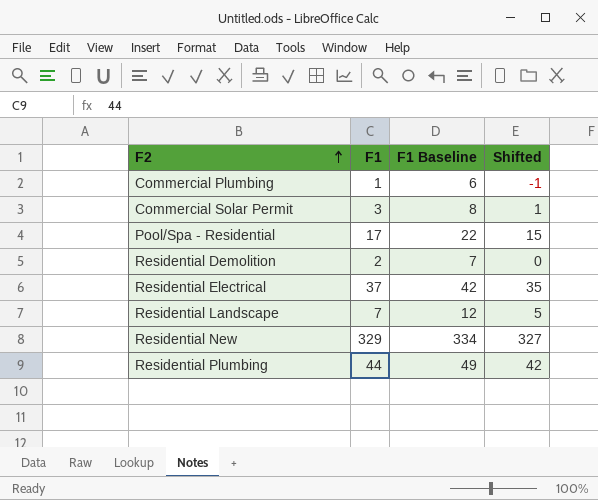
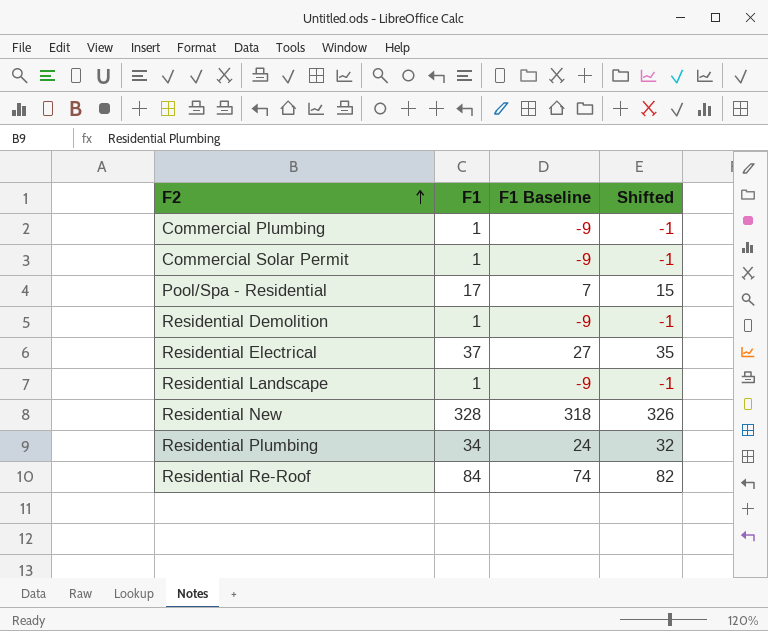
column F1 Baseline | formula: [F1] + 5 -> [F1] - 10
Commercial Solar Permit | F1: 3 -> 1
Commercial Solar Permit | Shifted: 1 -> -1
Residential Demolition | F1: 2 -> 1
Residential Demolition | Shifted: 0 -> -1
Residential Landscape | F1: 7 -> 1
Residential Landscape | Shifted: 5 -> -1
Residential New | F1: 329 -> 328
Residential New | Shifted: 327 -> 326
Residential Plumbing | F1: 44 -> 34
Residential Plumbing | Shifted: 42 -> 32
row Residential Re-Roof: none -> 84 | 74 | 82

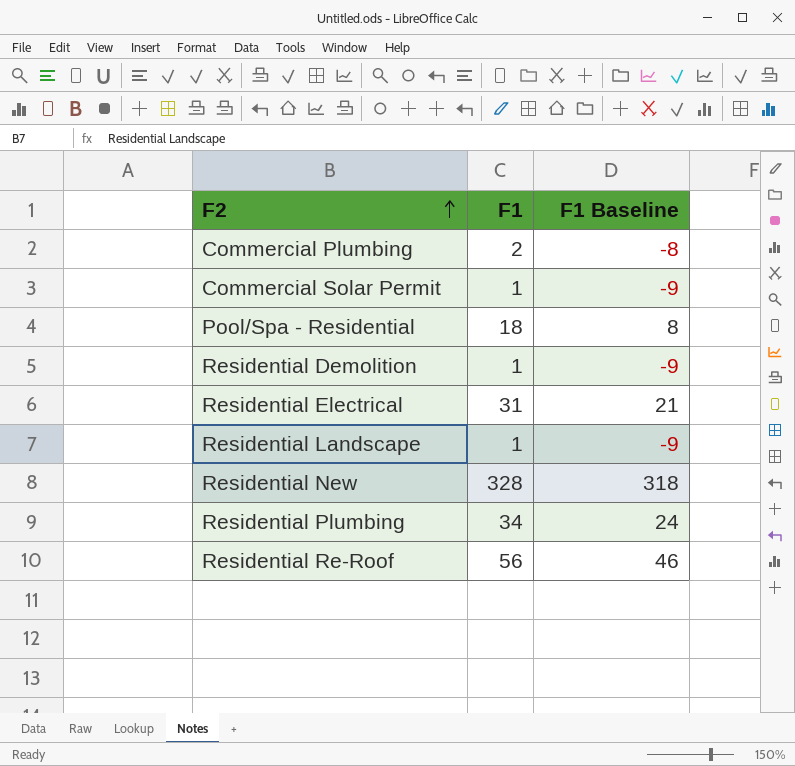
column Shifted | formula: [F1] - 2 -> none
Commercial Plumbing | F1: 1 -> 2
Commercial Plumbing | F1 Baseline: -9 -> -8
Pool/Spa - Residential | F1: 17 -> 18
Pool/Spa - Residential | F1 Baseline: 7 -> 8
Residential Electrical | F1: 37 -> 31
Residential Electrical | F1 Baseline: 27 -> 21
Residential Re-Roof | F1: 84 -> 56
Residential Re-Roof | F1 Baseline: 74 -> 46

